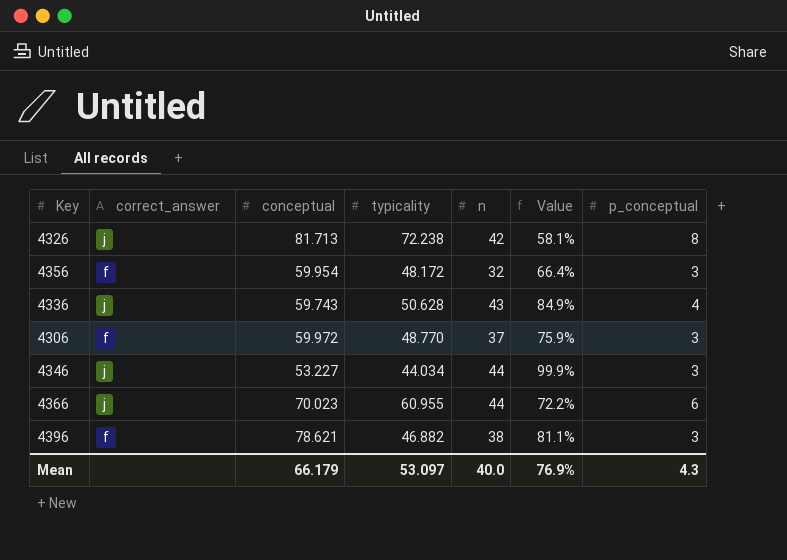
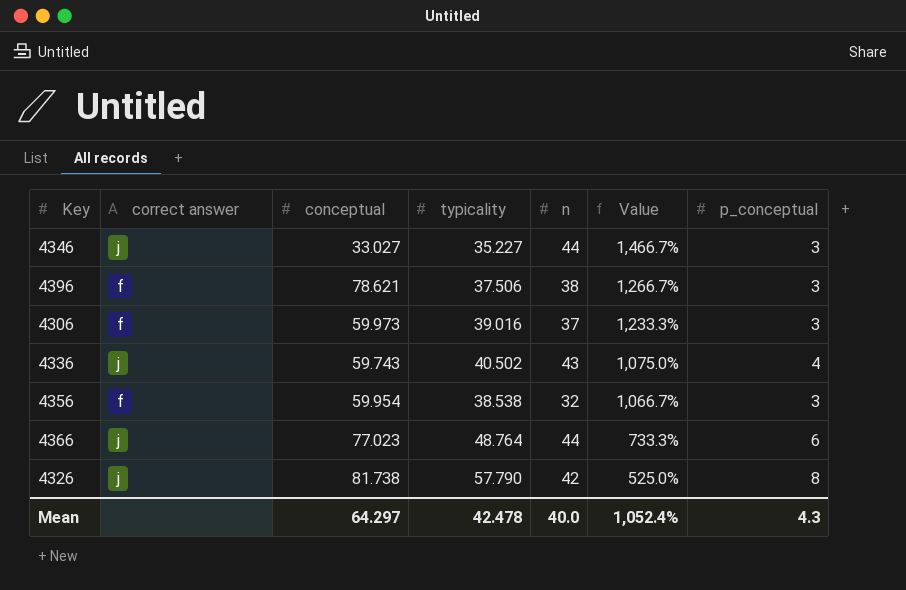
row order: none -> Value descending
column name: correct_answer -> correct answer
column Value | formula: [n] / [typicality] -> [n] / [p_conceptual]
4346 | conceptual: 53.227 -> 33.027
4346 | typicality: 44.034 -> 35.227
4396 | typicality: 46.882 -> 37.506
4306 | conceptual: 59.972 -> 59.973
4306 | typicality: 48.770 -> 39.016
4336 | typicality: 50.628 -> 40.502
4356 | typicality: 48.172 -> 38.538
4366 | conceptual: 70.023 -> 77.023
4366 | typicality: 60.955 -> 48.764
4326 | conceptual: 81.713 -> 81.738
4326 | typicality: 72.238 -> 57.790
Mean | conceptual: 66.179 -> 64.297
Mean | typicality: 53.097 -> 42.478
Mean | Value: 76.9% -> 1,052.4%

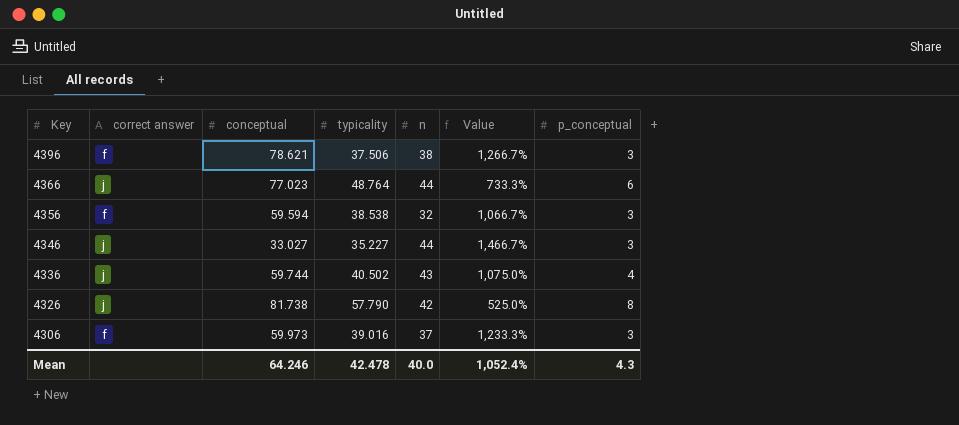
row order: Value descending -> Key descending
4356 | conceptual: 59.954 -> 59.594
4336 | conceptual: 59.743 -> 59.744
Mean | conceptual: 64.297 -> 64.246

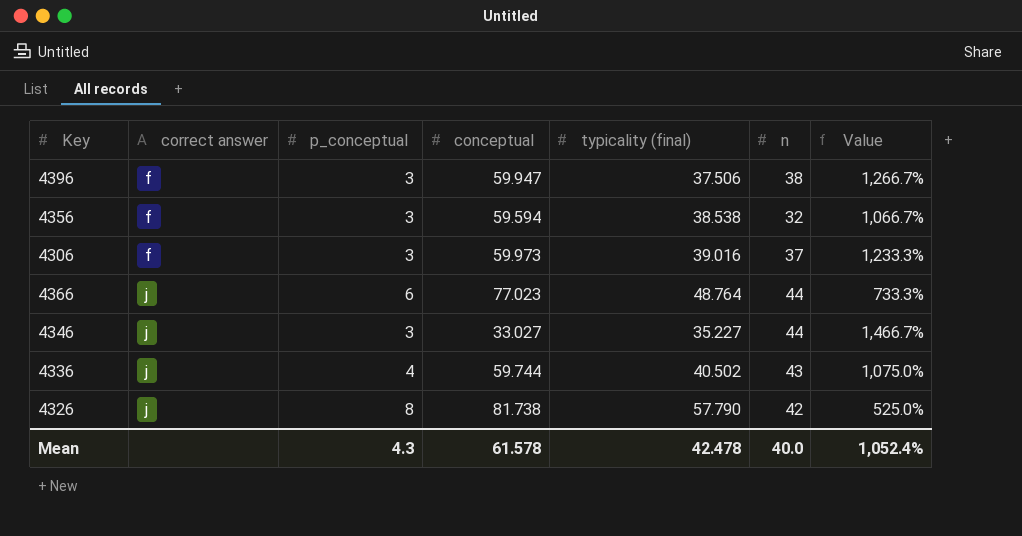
row order: Key descending -> correct answer ascending
column p_conceptual | position: 7 -> 3
column name: typicality -> typicality (final)
4396 | conceptual: 78.621 -> 59.947
Mean | conceptual: 64.246 -> 61.578

